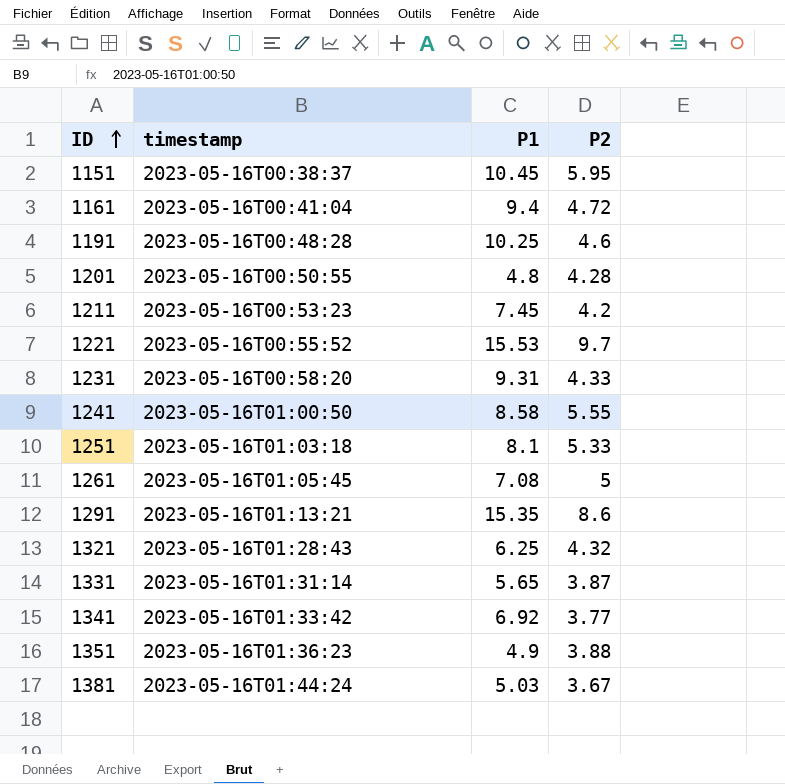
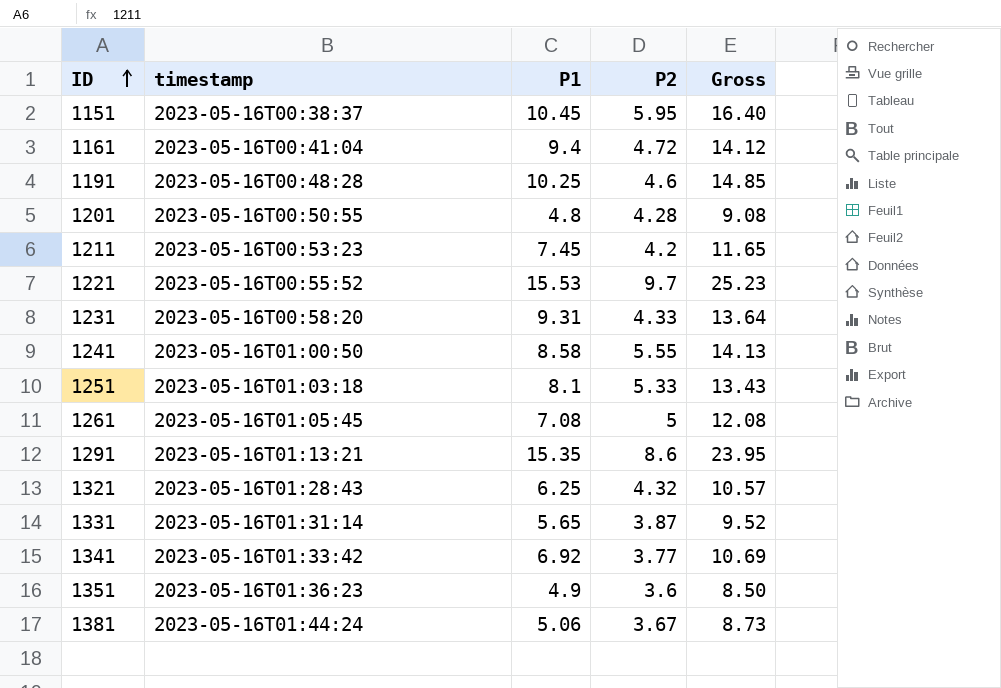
column Gross | formula: none -> [P1] + [P2]
1351 | P2: 3.88 -> 3.6
1381 | P1: 5.03 -> 5.06

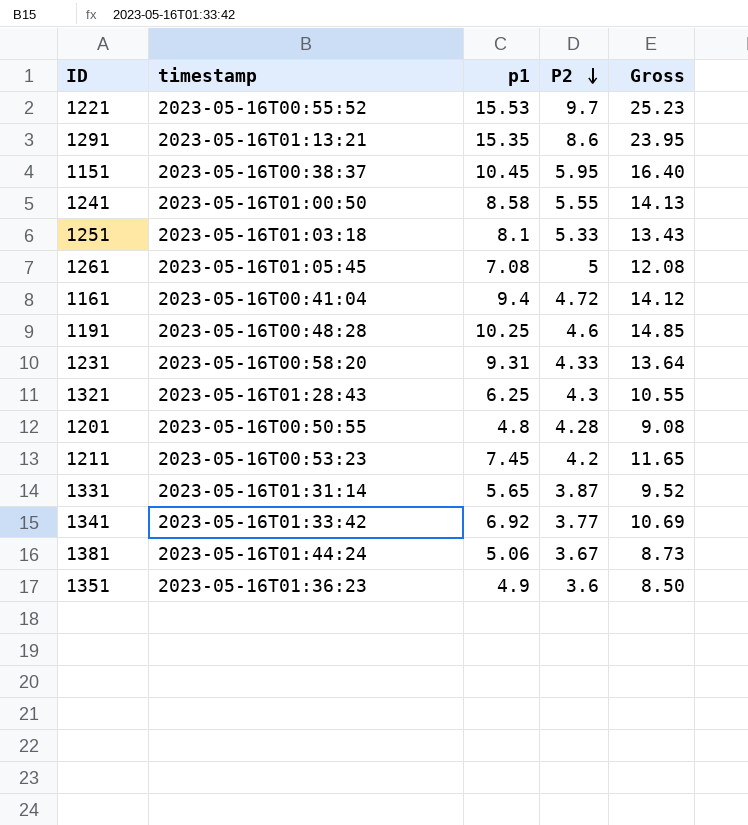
row order: ID ascending -> P2 descending
column name: P1 -> p1
1321 | P2: 4.32 -> 4.3
1321 | Gross: 10.57 -> 10.55

